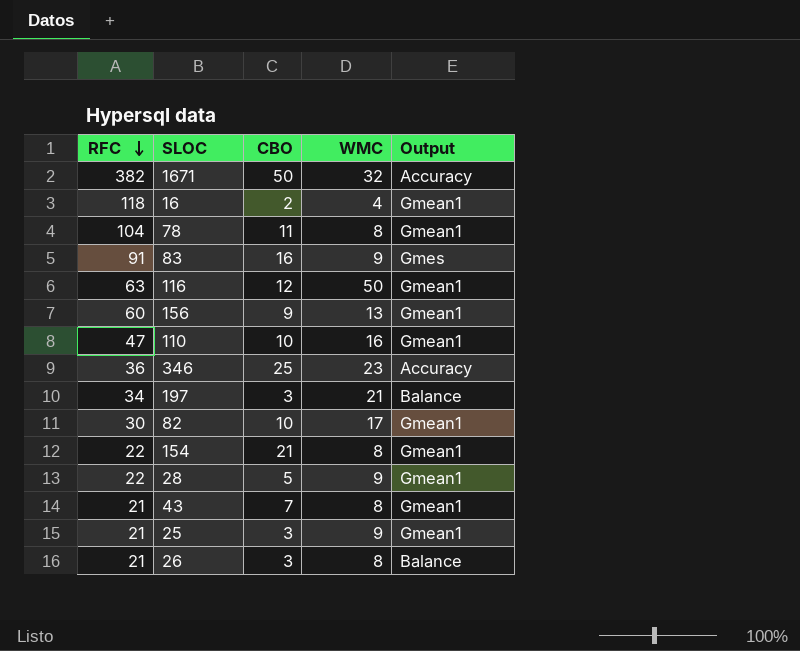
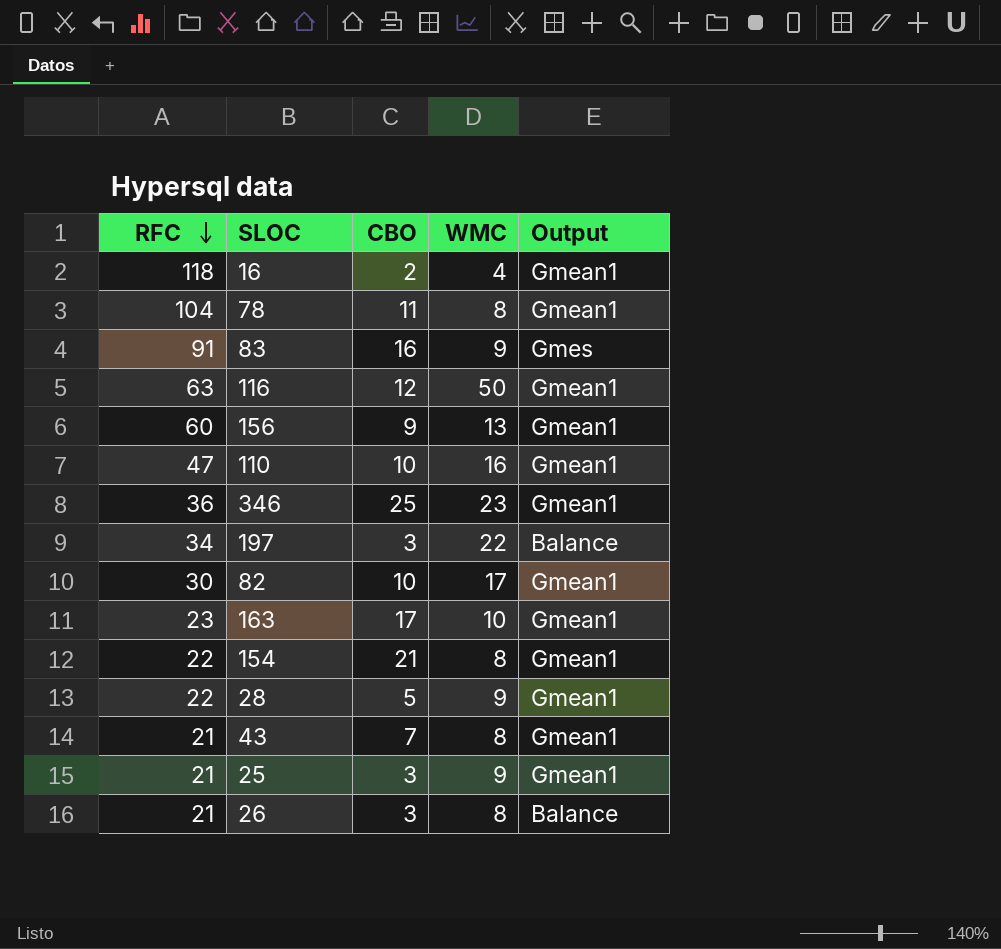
row 1671: 382 | 50 | 32 | Accuracy -> none
346 | Output: Accuracy -> Gmean1
197 | WMC: 21 -> 22
row 163: none -> 23 | 17 | 10 | Gmean1

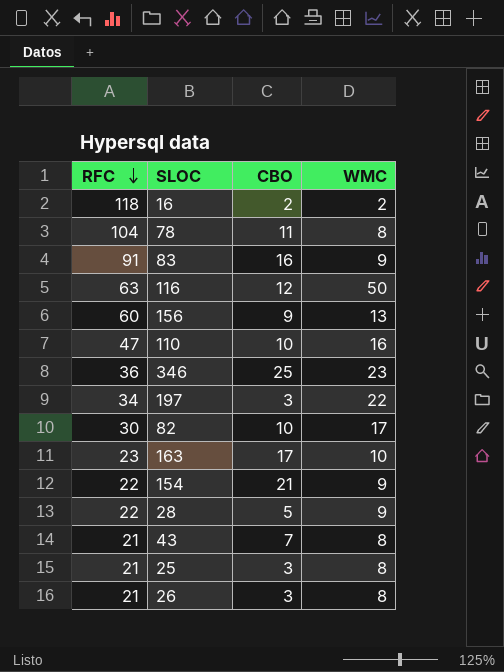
column Output | position: 5 -> none
16 | WMC: 4 -> 2
154 | WMC: 8 -> 9
25 | WMC: 9 -> 8

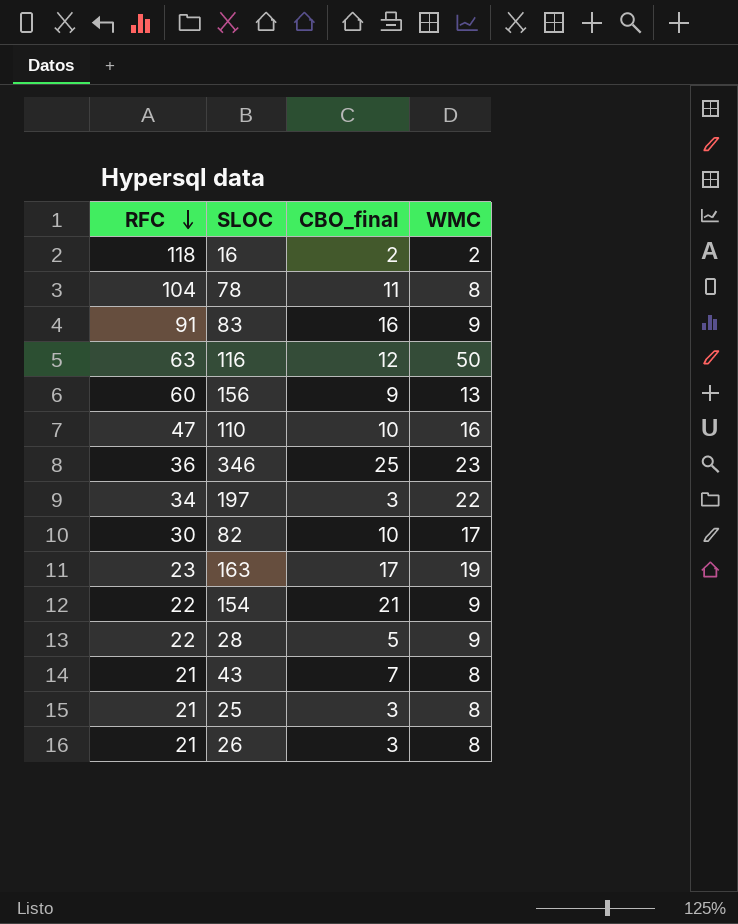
column name: CBO -> CBO_final
163 | WMC: 10 -> 19

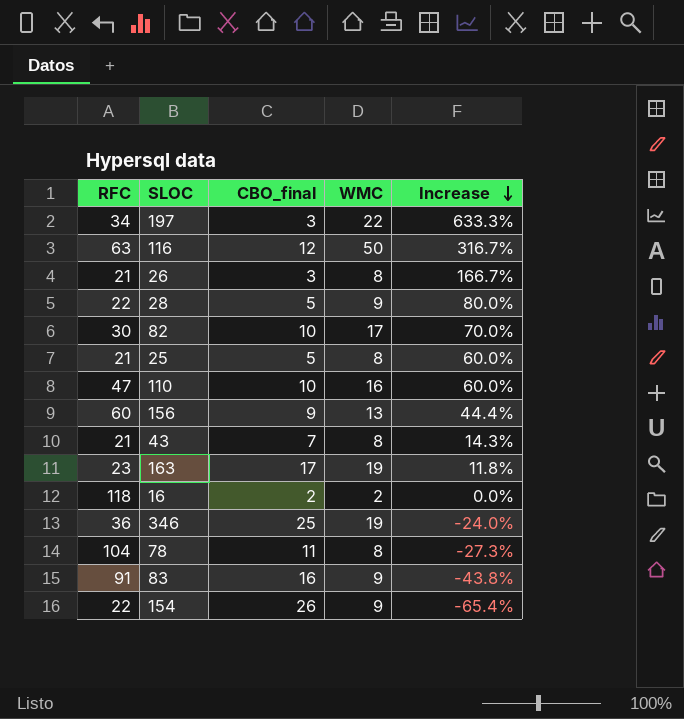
row order: RFC descending -> Increase descending
column Increase | formula: none -> ([WMC] - [CBO_final]) / [CBO_final]
25 | CBO_final: 3 -> 5
346 | WMC: 23 -> 19
154 | CBO_final: 21 -> 26

